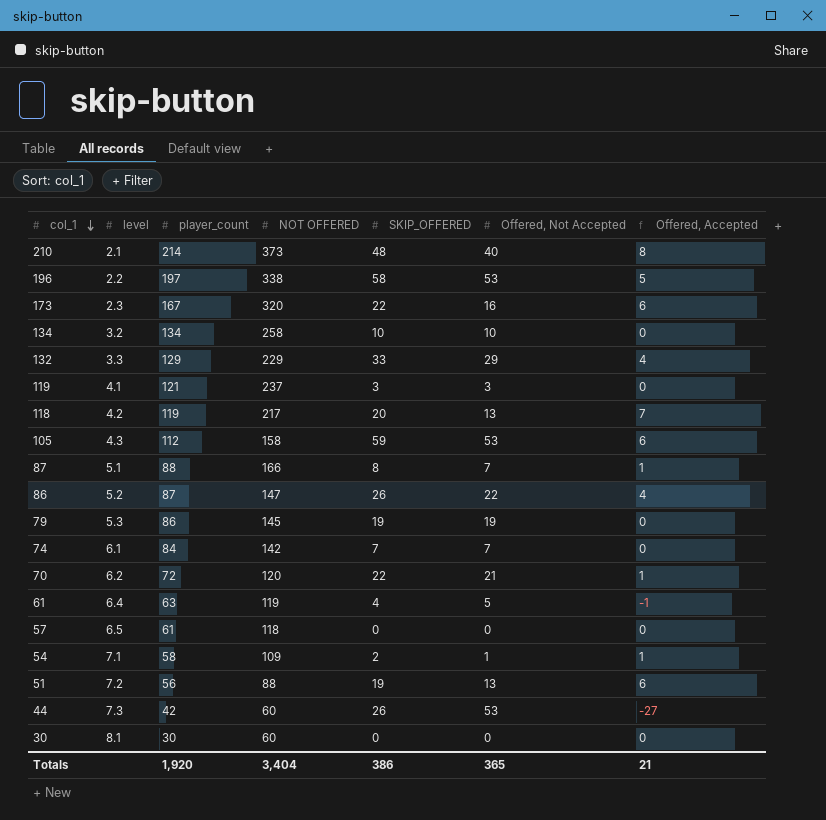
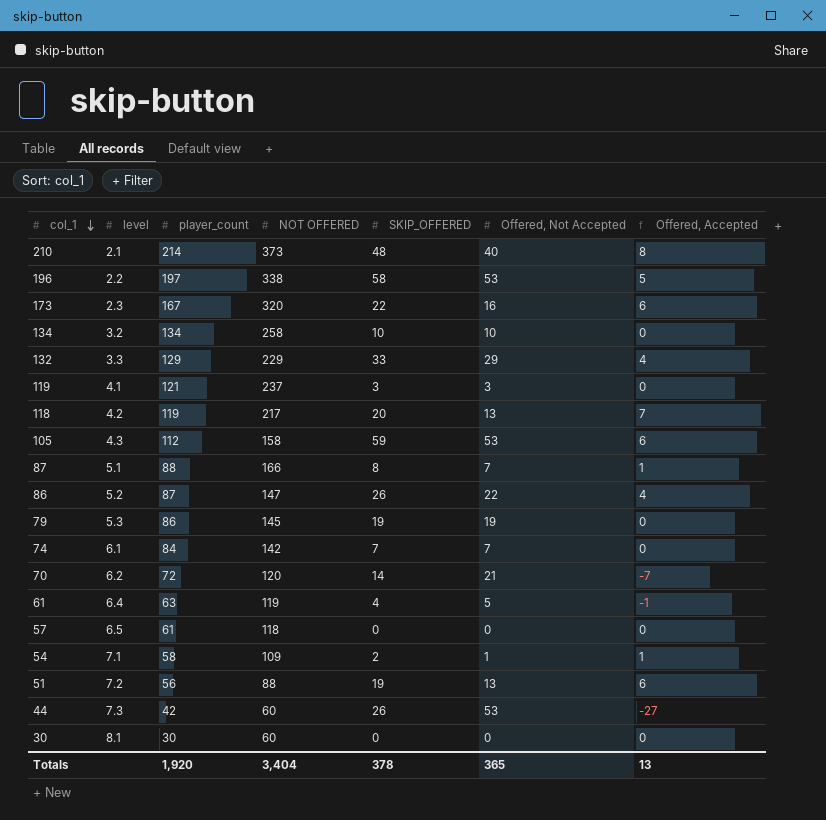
70 | SKIP_OFFERED: 22 -> 14
70 | Offered, Accepted: 1 -> -7
Totals | SKIP_OFFERED: 386 -> 378
Totals | Offered, Accepted: 21 -> 13

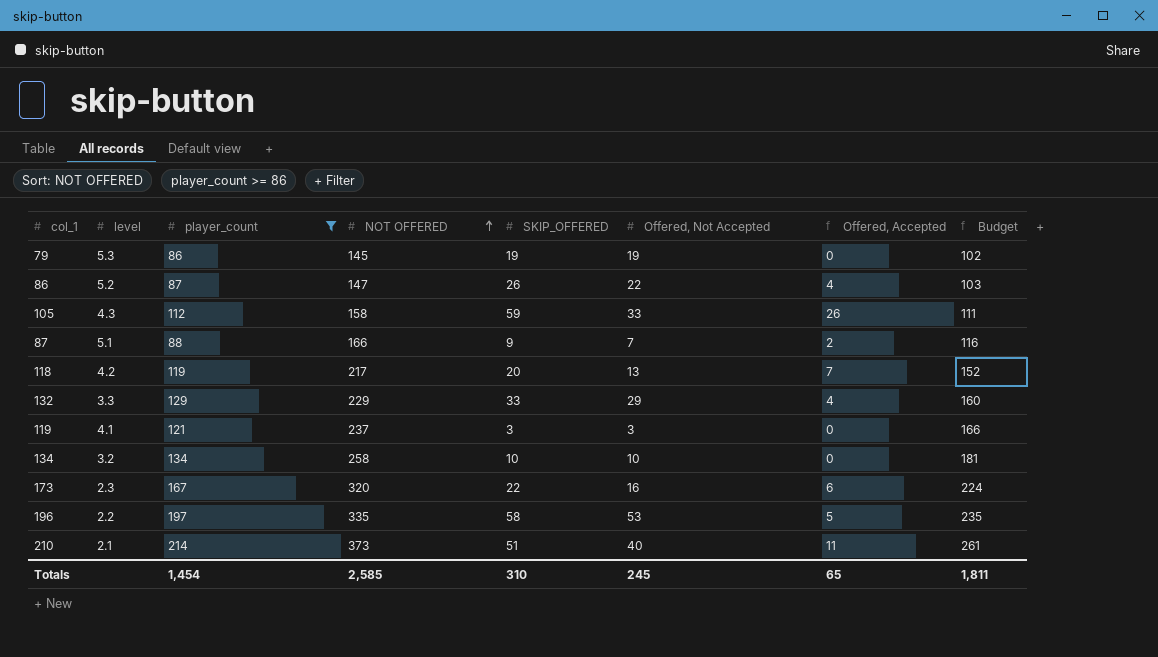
filter: none -> player_count >= 86
row order: col_1 descending -> NOT OFFERED ascending
column Budget | formula: none -> [NOT OFFERED] * 0.7
105 | Offered, Not Accepted: 53 -> 33
105 | Offered, Accepted: 6 -> 26
87 | SKIP_OFFERED: 8 -> 9
87 | Offered, Accepted: 1 -> 2
196 | NOT OFFERED: 338 -> 335
210 | SKIP_OFFERED: 48 -> 51
210 | Offered, Accepted: 8 -> 11
Totals | player_count: 1,920 -> 1,454
Totals | NOT OFFERED: 3,404 -> 2,585
Totals | SKIP_OFFERED: 378 -> 310
Totals | Offered, Not Accepted: 365 -> 245
Totals | Offered, Accepted: 13 -> 65

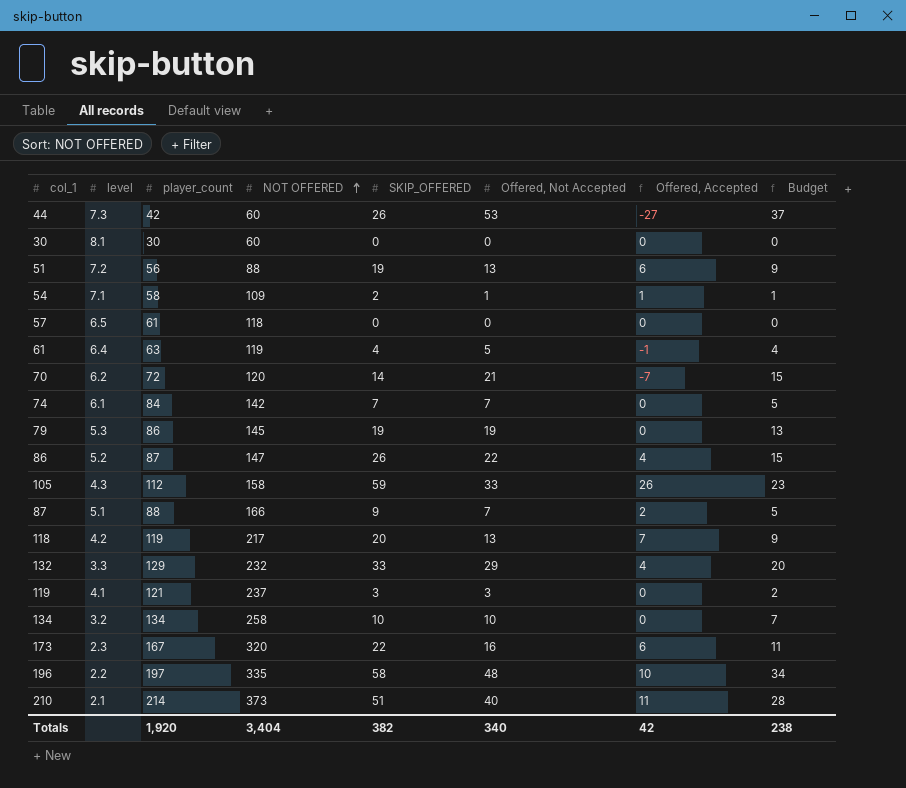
filter: player_count >= 86 -> none
column Budget | formula: [NOT OFFERED] * 0.7 -> [Offered, Not Accepted] * 0.7
132 | NOT OFFERED: 229 -> 232
196 | Offered, Not Accepted: 53 -> 48
196 | Offered, Accepted: 5 -> 10
Totals | player_count: 1,454 -> 1,920
Totals | NOT OFFERED: 2,585 -> 3,404
Totals | SKIP_OFFERED: 310 -> 382
Totals | Offered, Not Accepted: 245 -> 340
Totals | Offered, Accepted: 65 -> 42
Totals | Budget: 1,811 -> 238

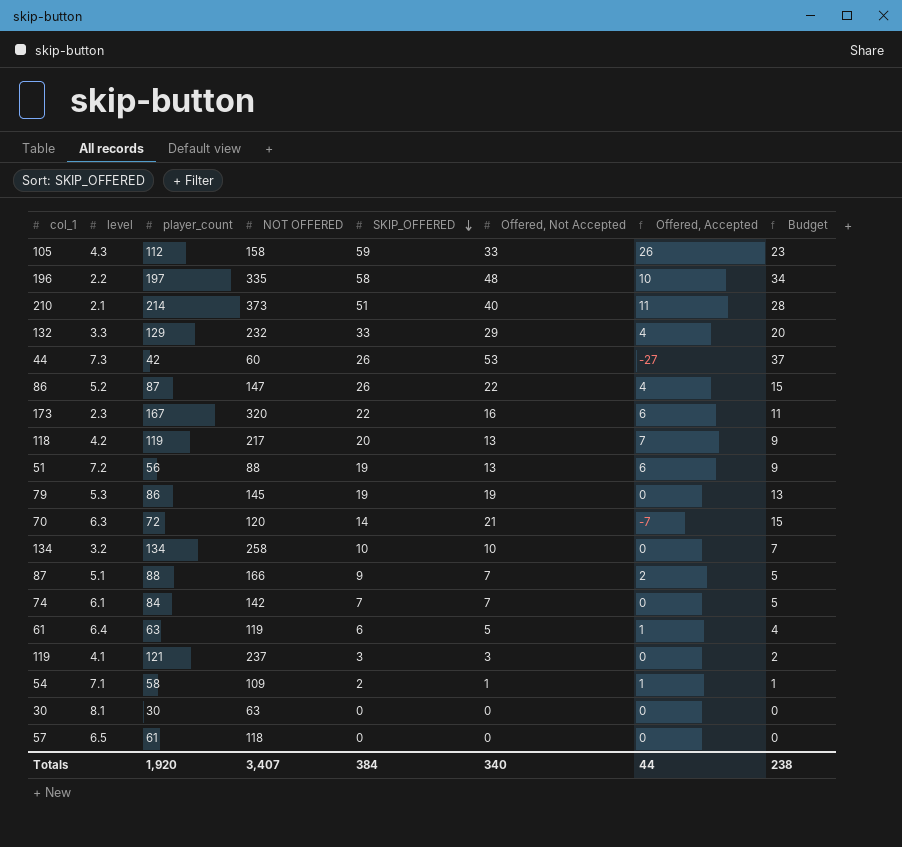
row order: NOT OFFERED ascending -> SKIP_OFFERED descending
70 | level: 6.2 -> 6.3
61 | SKIP_OFFERED: 4 -> 6
61 | Offered, Accepted: -1 -> 1
30 | NOT OFFERED: 60 -> 63
Totals | NOT OFFERED: 3,404 -> 3,407
Totals | SKIP_OFFERED: 382 -> 384
Totals | Offered, Accepted: 42 -> 44

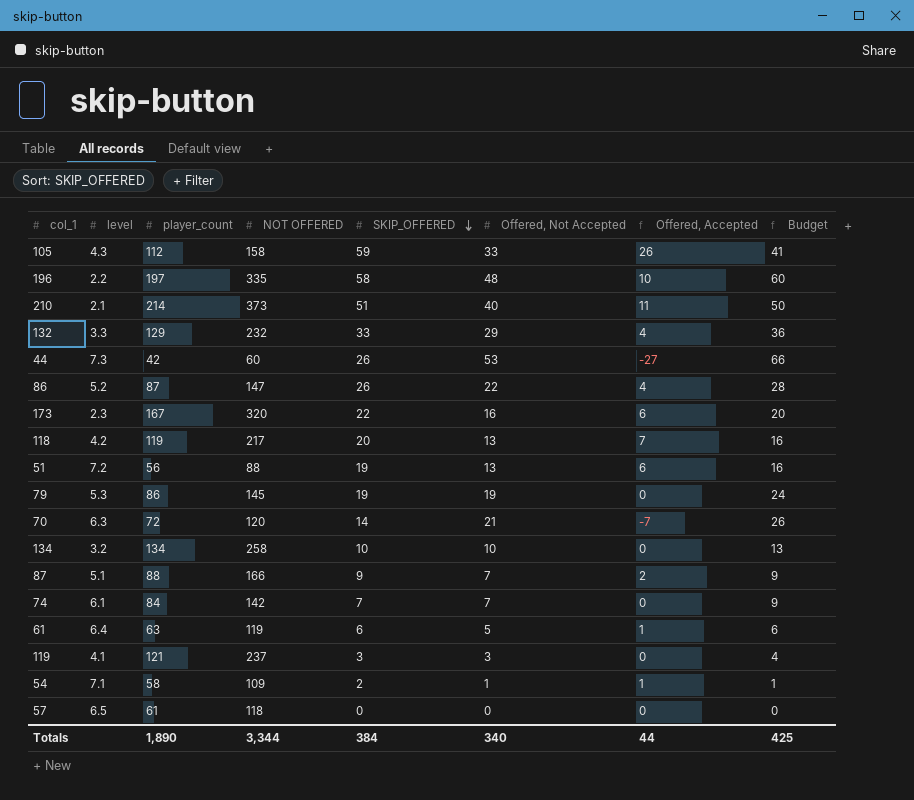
column Budget | formula: [Offered, Not Accepted] * 0.7 -> [Offered, Not Accepted] * 1.25
row 30: 8.1 | 30 | 63 | 0 | 0 | 0 | 0 -> none
Totals | player_count: 1,920 -> 1,890
Totals | NOT OFFERED: 3,407 -> 3,344
Totals | Budget: 238 -> 425

